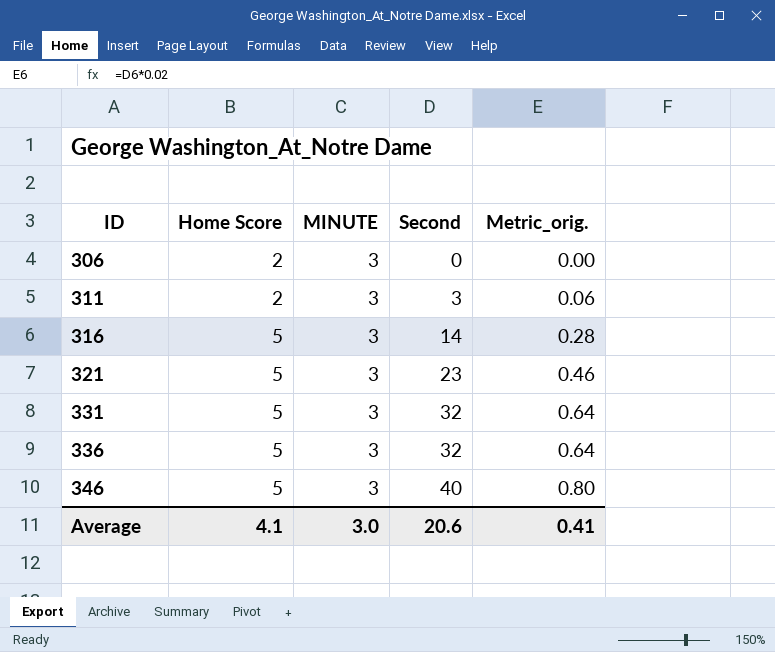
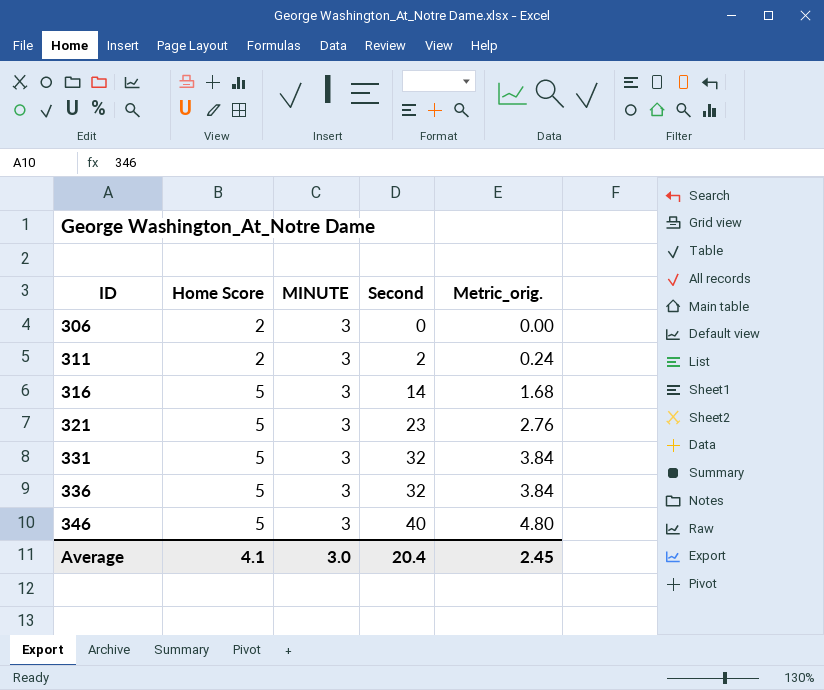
column Metric_orig. | formula: [Second] * 0.02 -> [Second] * 0.12
311 | Second: 3 -> 2
Average | Second: 20.6 -> 20.4
Average | Metric_orig.: 0.41 -> 2.45

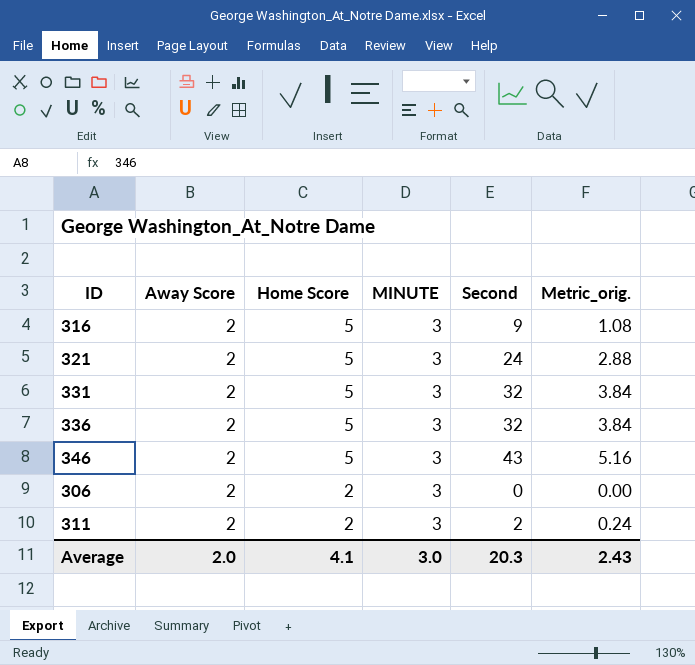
row order: ID ascending -> Home Score descending
column Away Score | position: none -> 2
316 | Second: 14 -> 9
316 | Metric_orig.: 1.68 -> 1.08
321 | Second: 23 -> 24
321 | Metric_orig.: 2.76 -> 2.88
346 | Second: 40 -> 43
346 | Metric_orig.: 4.80 -> 5.16
Average | Second: 20.4 -> 20.3
Average | Metric_orig.: 2.45 -> 2.43

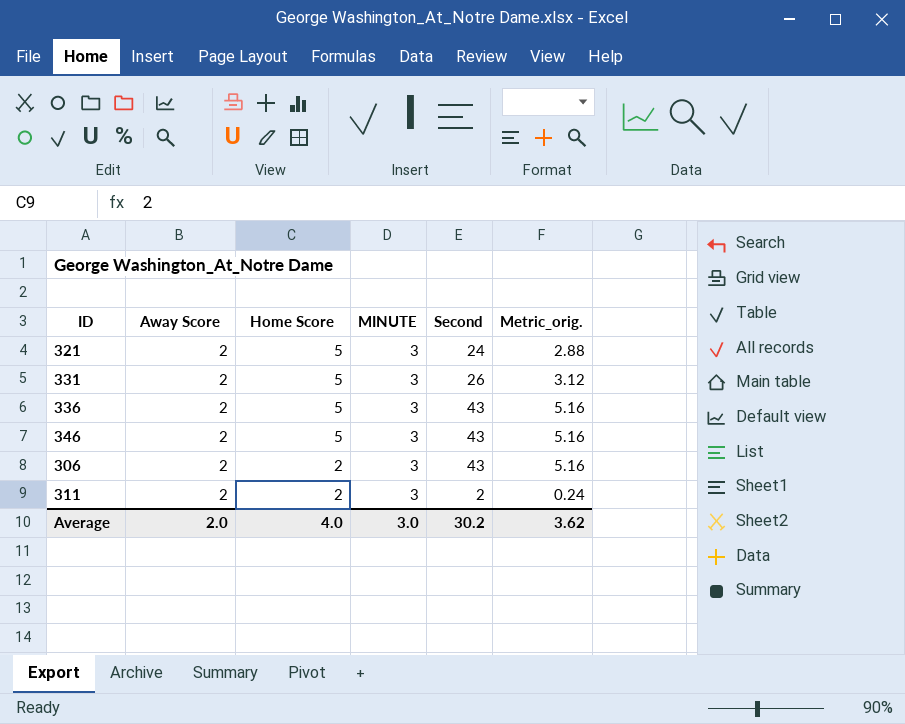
row 316: 2 | 5 | 3 | 9 | 1.08 -> none
331 | Second: 32 -> 26
331 | Metric_orig.: 3.84 -> 3.12
336 | Second: 32 -> 43
336 | Metric_orig.: 3.84 -> 5.16
306 | Second: 0 -> 43
306 | Metric_orig.: 0.00 -> 5.16
Average | Home Score: 4.1 -> 4.0
Average | Second: 20.3 -> 30.2
Average | Metric_orig.: 2.43 -> 3.62

